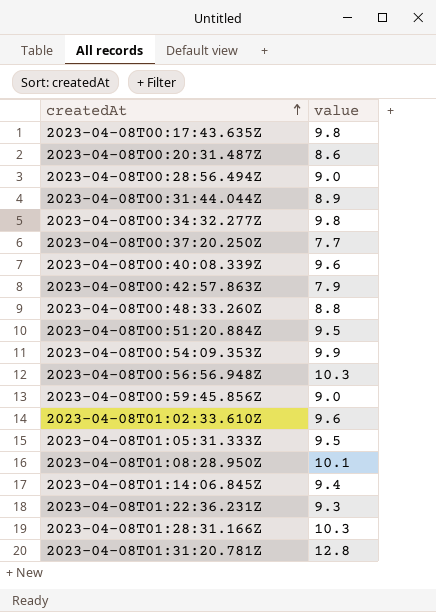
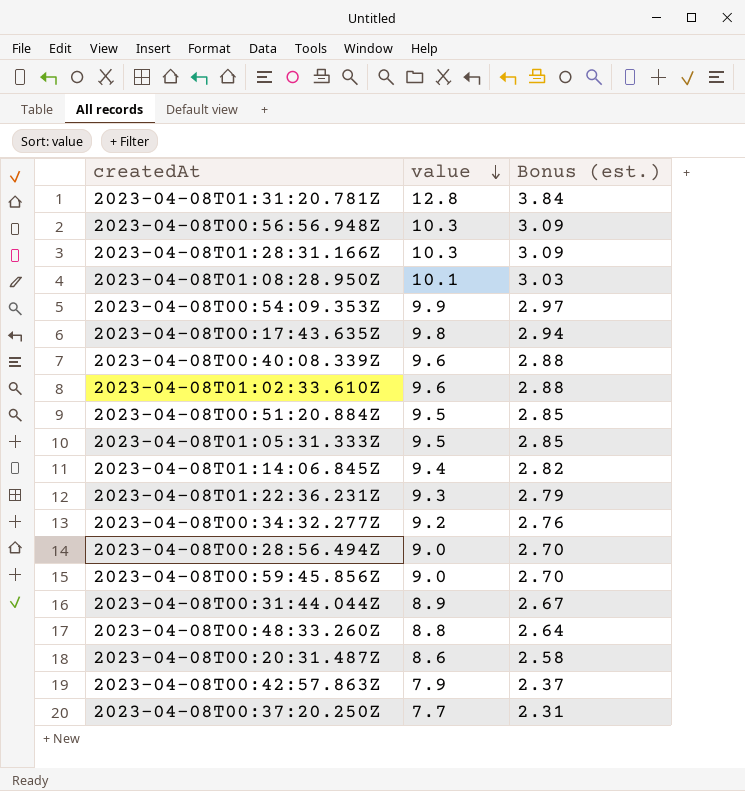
row order: createdAt ascending -> value descending
column Bonus (est.) | formula: none -> [value] * 0.3
2023-04-08T00:34:32.277Z | value: 9.8 -> 9.2

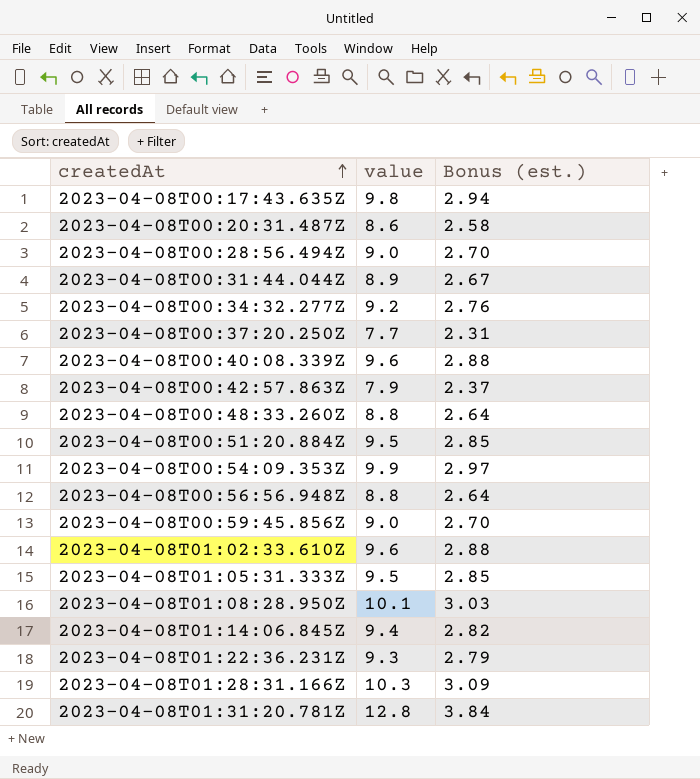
row order: value descending -> createdAt ascending
2023-04-08T00:56:56.948Z | value: 10.3 -> 8.8
2023-04-08T00:56:56.948Z | Bonus (est.): 3.09 -> 2.64

